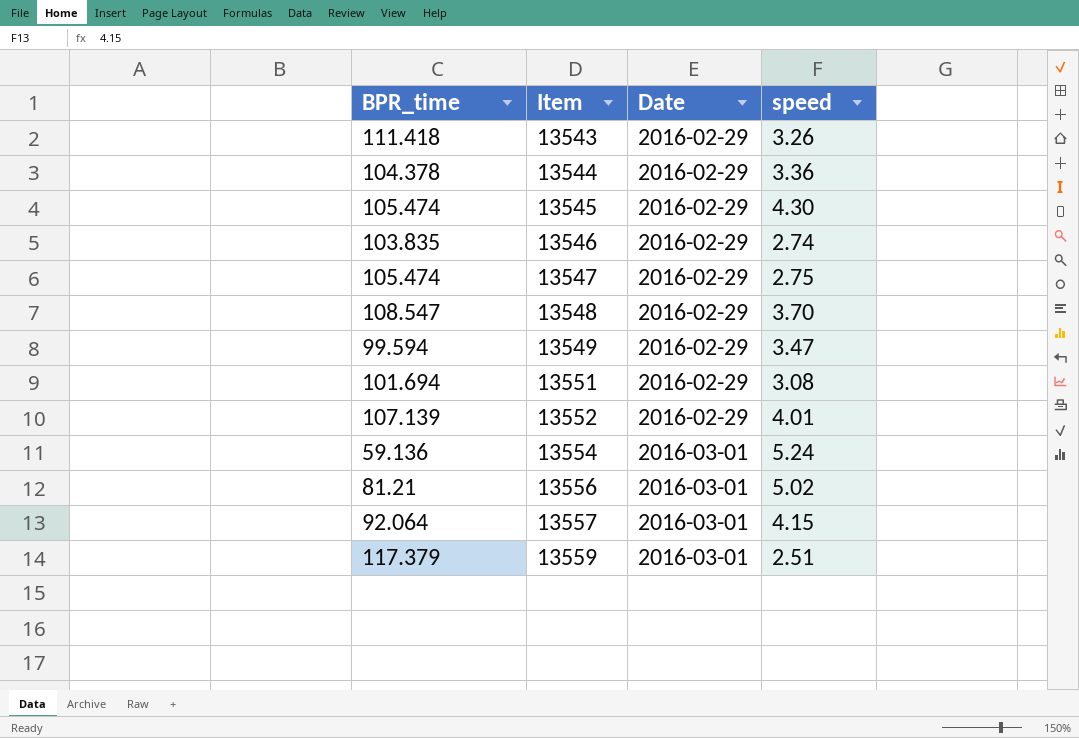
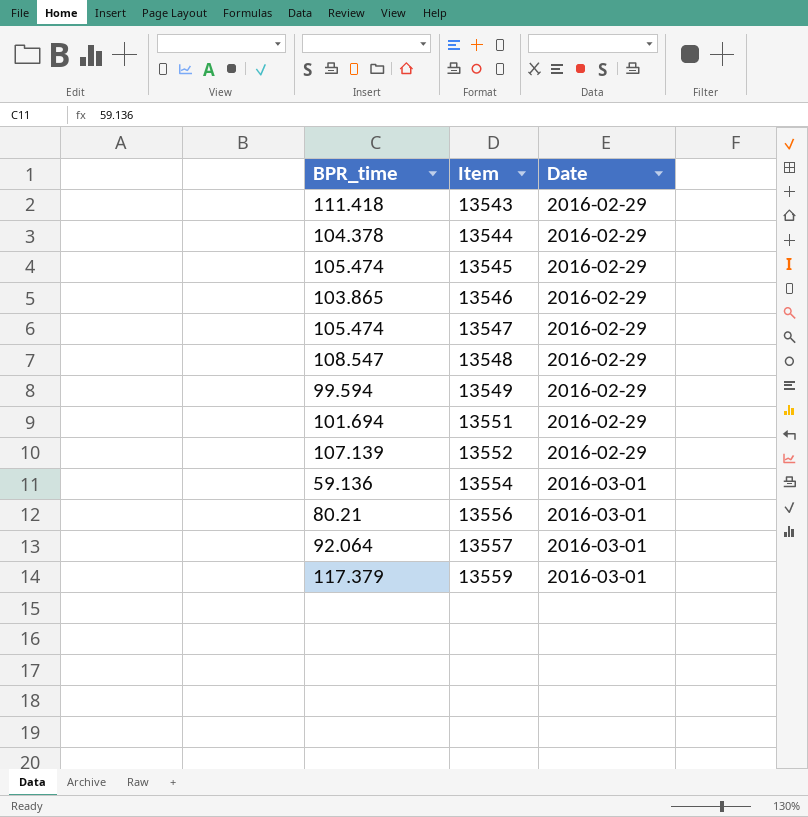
column speed | position: 4 -> none
13546 | BPR_time: 103.835 -> 103.865
13556 | BPR_time: 81.21 -> 80.21

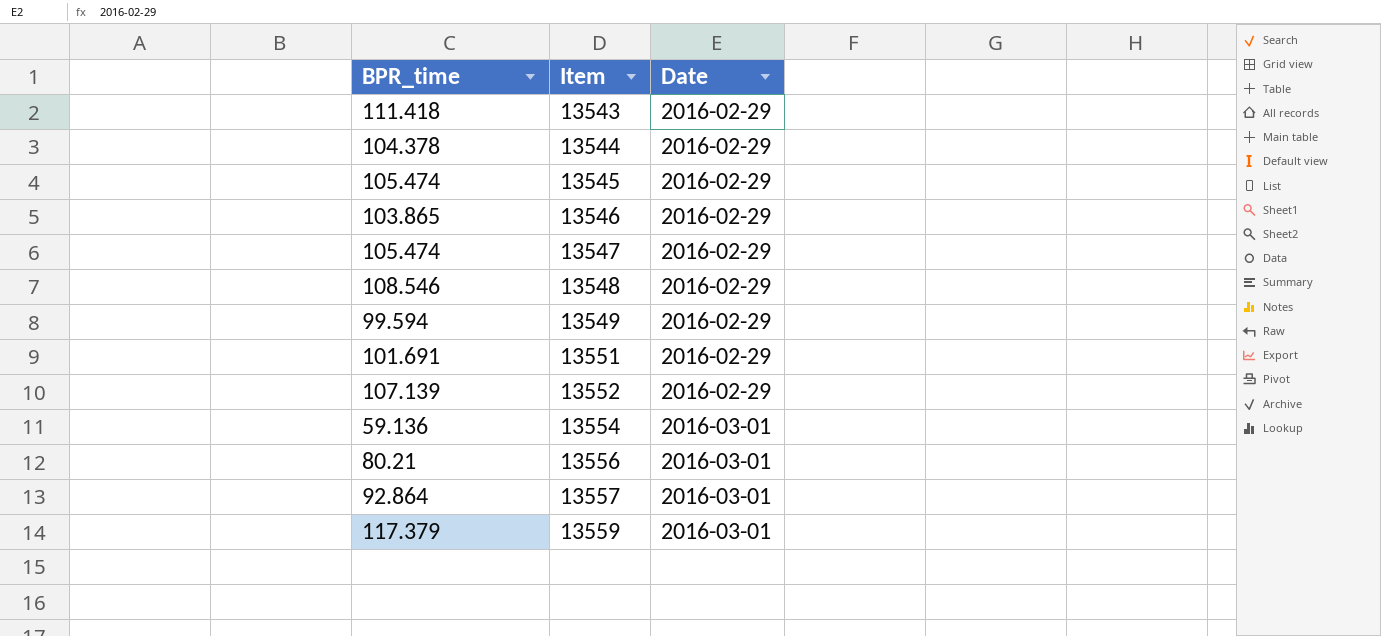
13548 | BPR_time: 108.547 -> 108.546
13551 | BPR_time: 101.694 -> 101.691
13557 | BPR_time: 92.064 -> 92.864

